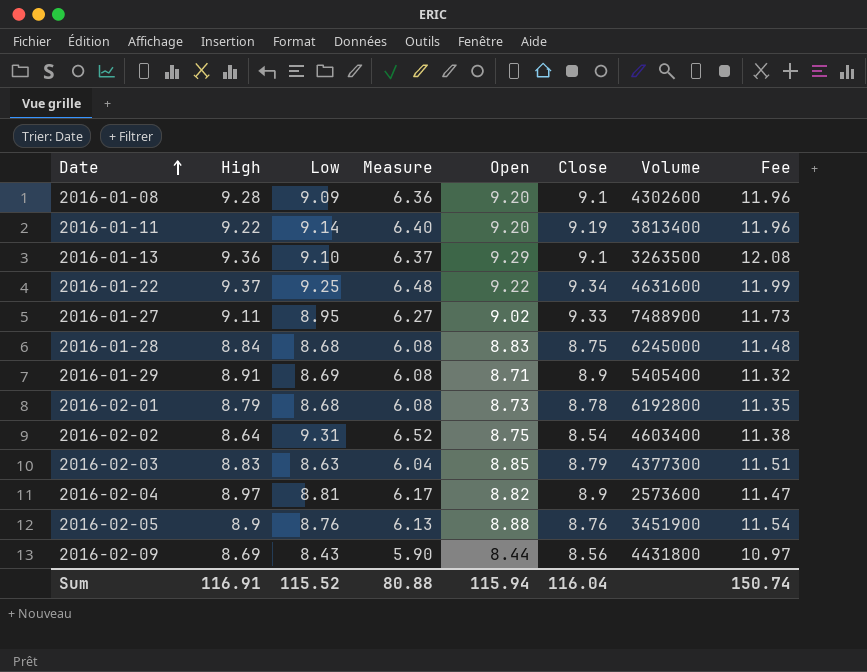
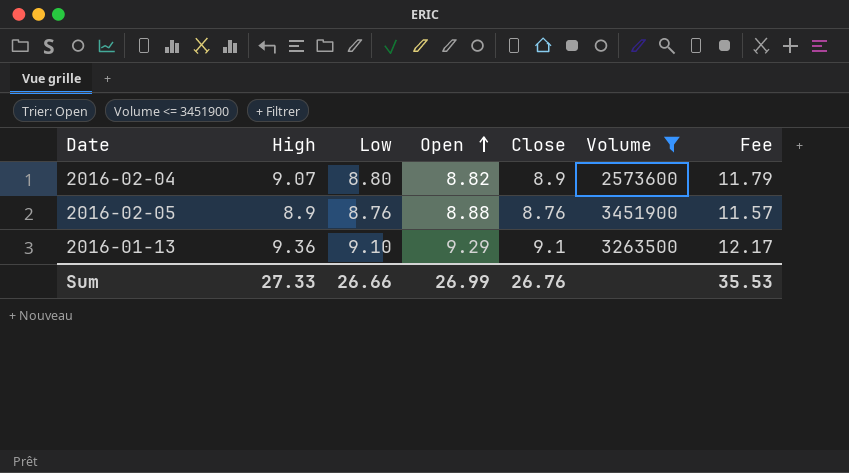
filter: none -> Volume <= 3451900
row order: Date ascending -> Open ascending
column Measure | formula: [Low] * 0.7 -> none
column Fee | formula: [Open] * 1.3 -> [High] * 1.3
2016-02-04 | High: 8.97 -> 9.07
2016-02-04 | Low: 8.81 -> 8.80
Sum | High: 116.91 -> 27.33
Sum | Low: 115.52 -> 26.66
Sum | Open: 115.94 -> 26.99
Sum | Close: 116.04 -> 26.76
Sum | Fee: 150.74 -> 35.53

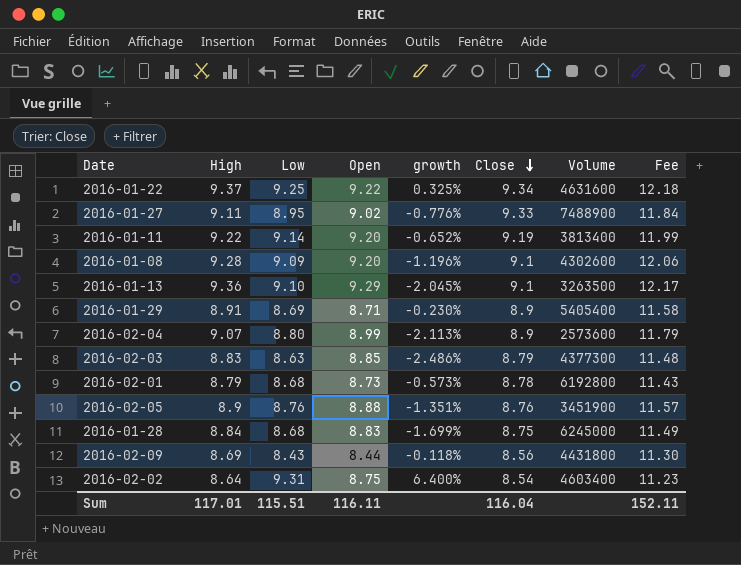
filter: Volume <= 3451900 -> none
row order: Open ascending -> Close descending
column growth | formula: none -> ([Low] - [Open]) / [Open]
2016-02-04 | Open: 8.82 -> 8.99
Sum | High: 27.33 -> 117.01
Sum | Low: 26.66 -> 115.51
Sum | Open: 26.99 -> 116.11
Sum | Close: 26.76 -> 116.04
Sum | Fee: 35.53 -> 152.11

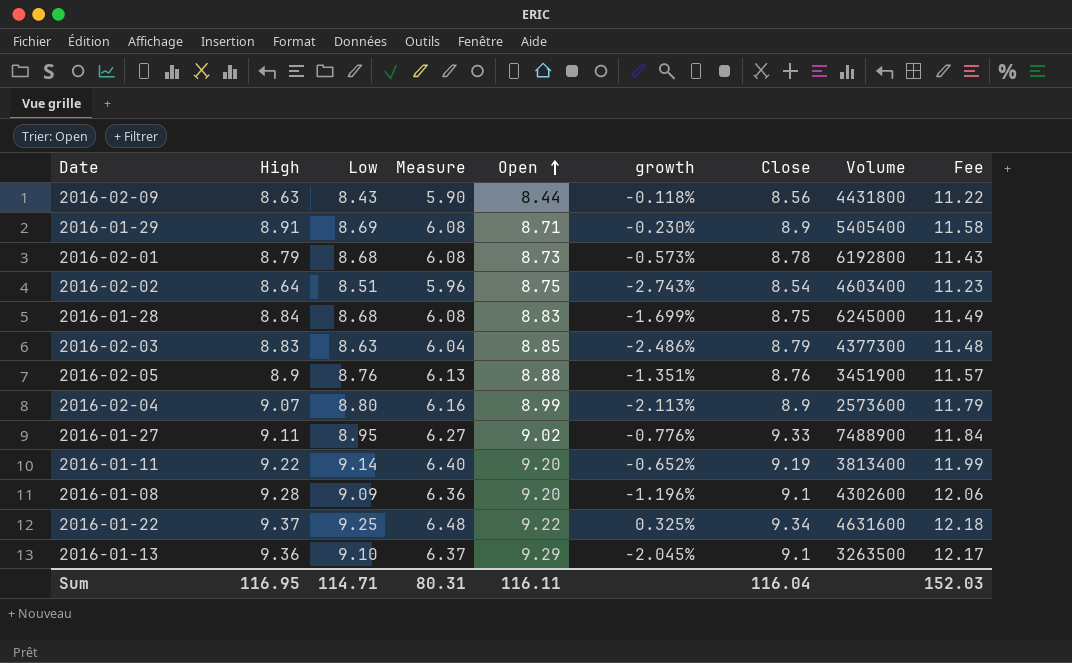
row order: Close descending -> Open ascending
column Measure | formula: none -> [Low] * 0.7
2016-02-09 | High: 8.69 -> 8.63
2016-02-09 | Fee: 11.30 -> 11.22
2016-02-02 | Low: 9.31 -> 8.51
2016-02-02 | growth: 6.400% -> -2.743%
Sum | High: 117.01 -> 116.95
Sum | Low: 115.51 -> 114.71
Sum | Fee: 152.11 -> 152.03

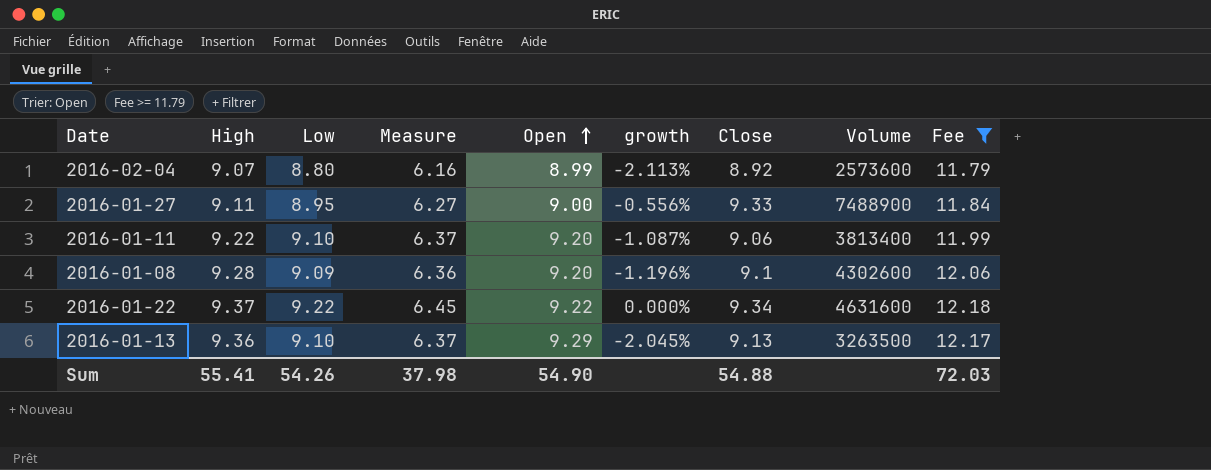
filter: none -> Fee >= 11.79
2016-02-04 | Close: 8.9 -> 8.92
2016-01-27 | Open: 9.02 -> 9.00
2016-01-27 | growth: -0.776% -> -0.556%
2016-01-11 | Low: 9.14 -> 9.10
2016-01-11 | Measure: 6.40 -> 6.37
2016-01-11 | growth: -0.652% -> -1.087%
2016-01-11 | Close: 9.19 -> 9.06
2016-01-22 | Low: 9.25 -> 9.22
2016-01-22 | Measure: 6.48 -> 6.45
2016-01-22 | growth: 0.325% -> 0.000%
2016-01-13 | Close: 9.1 -> 9.13
Sum | High: 116.95 -> 55.41
Sum | Low: 114.71 -> 54.26
Sum | Measure: 80.31 -> 37.98
Sum | Open: 116.11 -> 54.90
Sum | Close: 116.04 -> 54.88
Sum | Fee: 152.03 -> 72.03

